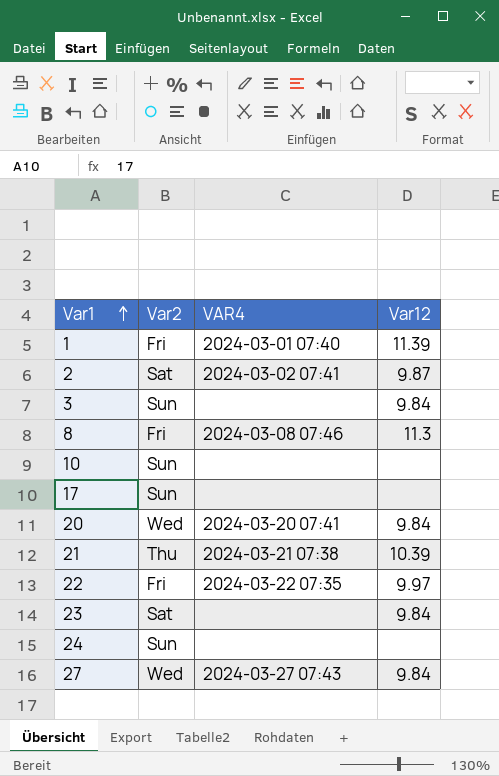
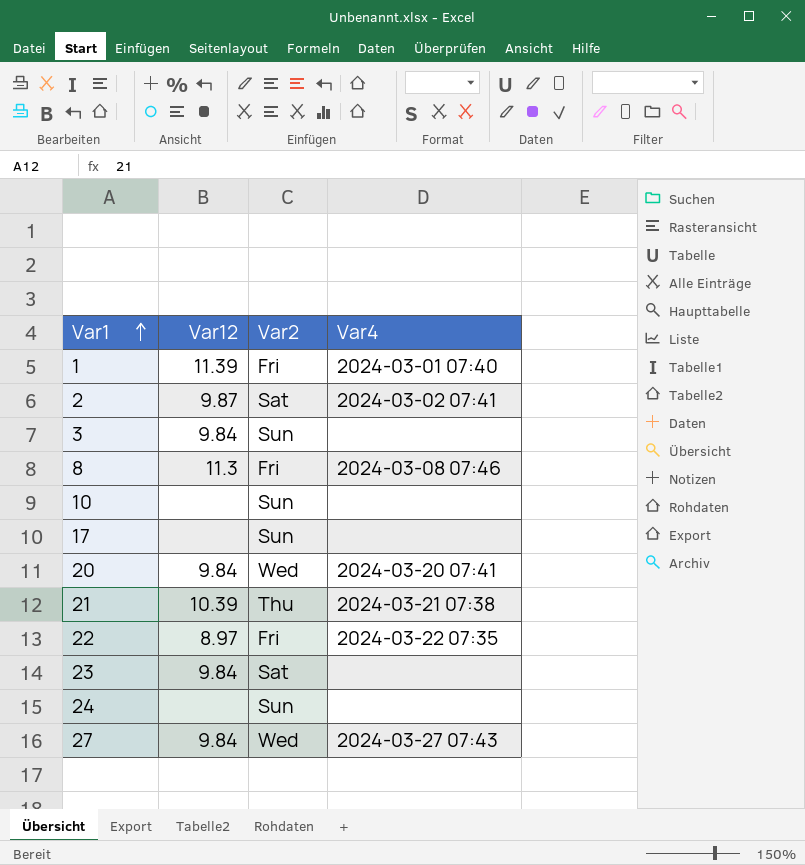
column Var12 | position: 4 -> 2
column name: VAR4 -> Var4
22 | Var12: 9.97 -> 8.97

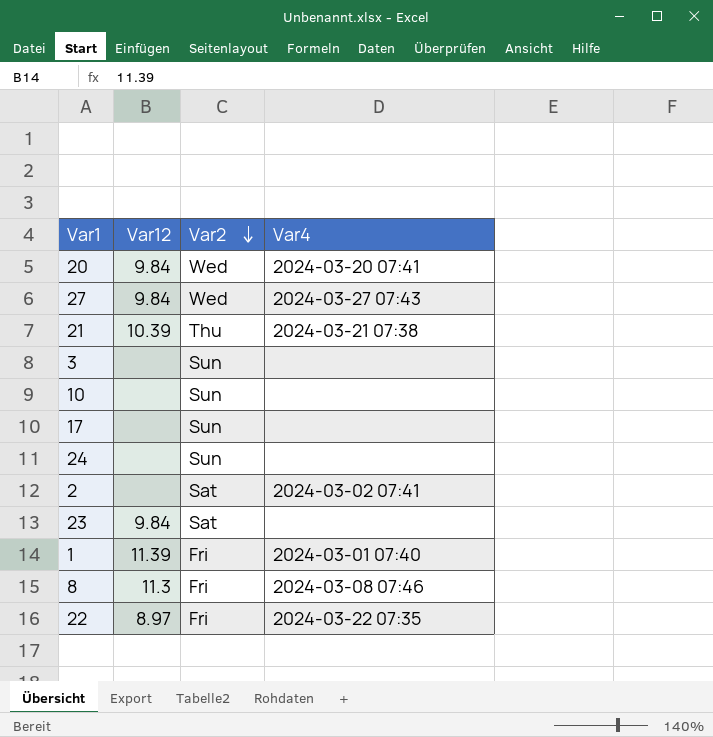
row order: Var1 ascending -> Var2 descending
3 | Var12: 9.84 -> none
2 | Var12: 9.87 -> none

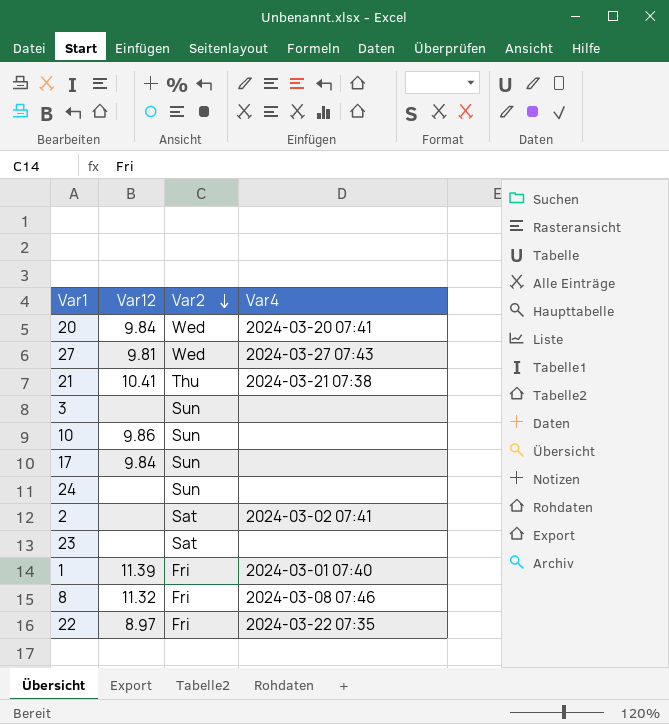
27 | Var12: 9.84 -> 9.81
21 | Var12: 10.39 -> 10.41
10 | Var12: none -> 9.86
17 | Var12: none -> 9.84
23 | Var12: 9.84 -> none
8 | Var12: 11.3 -> 11.32

